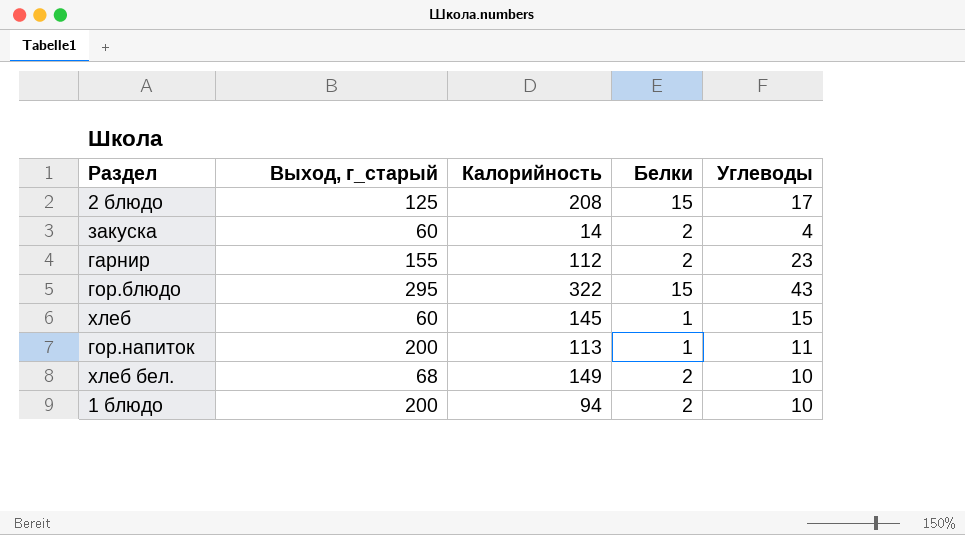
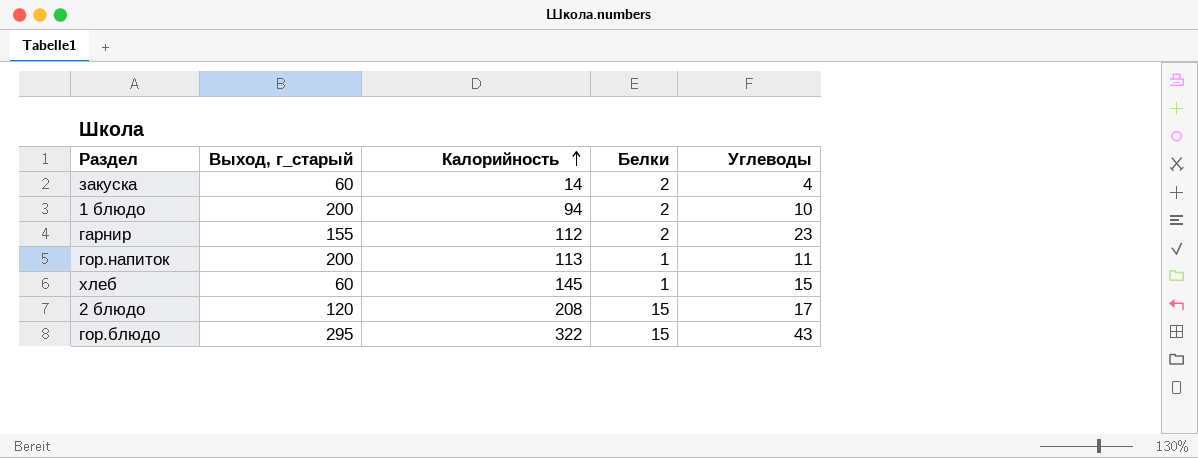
row order: none -> Калорийность ascending
row хлеб бел.: 68 | 149 | 2 | 10 -> none
2 блюдо | Выход, г_старый: 125 -> 120

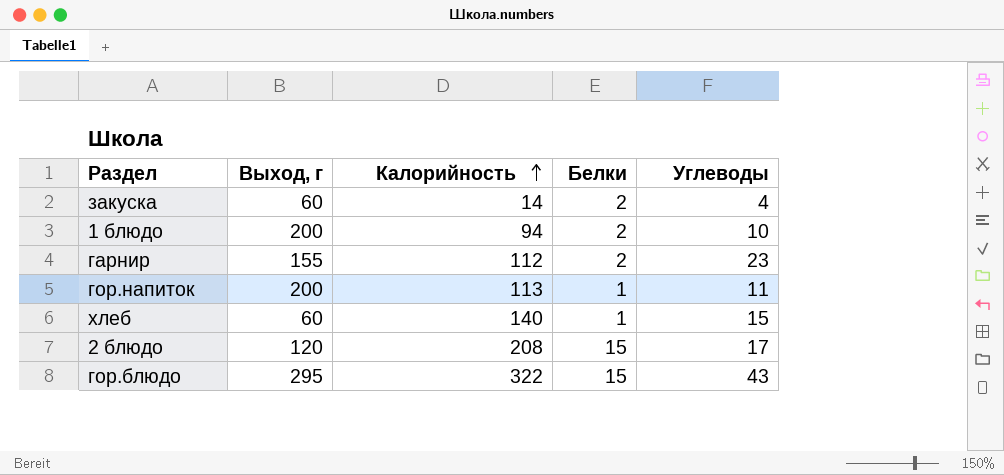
column name: Выход, г_старый -> Выход, г
хлеб | Калорийность: 145 -> 140

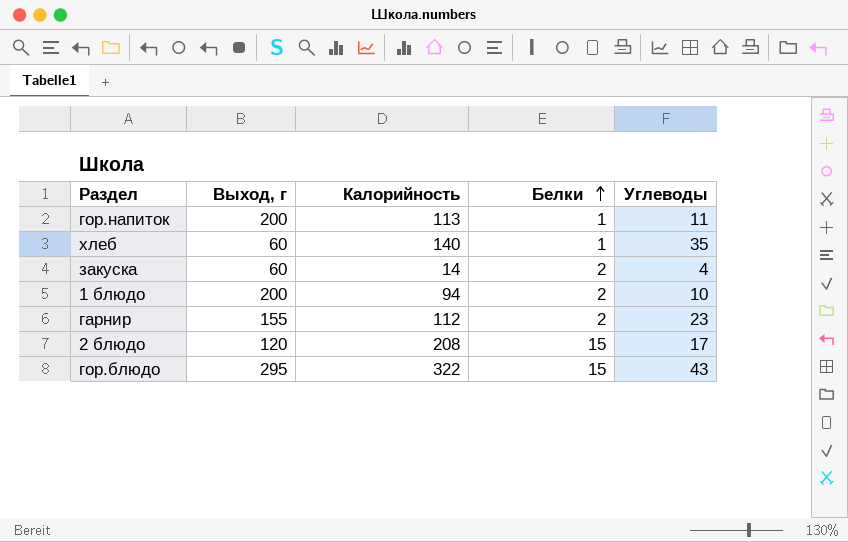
row order: Калорийность ascending -> Белки ascending
хлеб | Углеводы: 15 -> 35

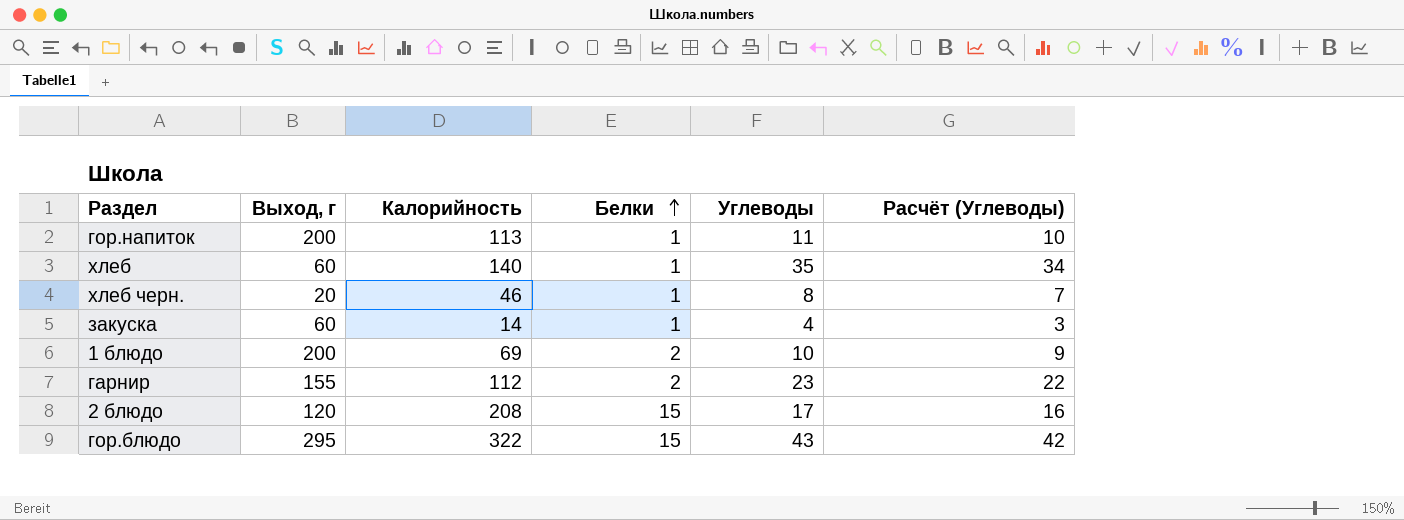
column Расчёт (Углеводы) | formula: none -> [Углеводы] - 1
row хлеб черн.: none -> 20 | 46 | 1 | 8 | 7
закуска | Белки: 2 -> 1
1 блюдо | Калорийность: 94 -> 69

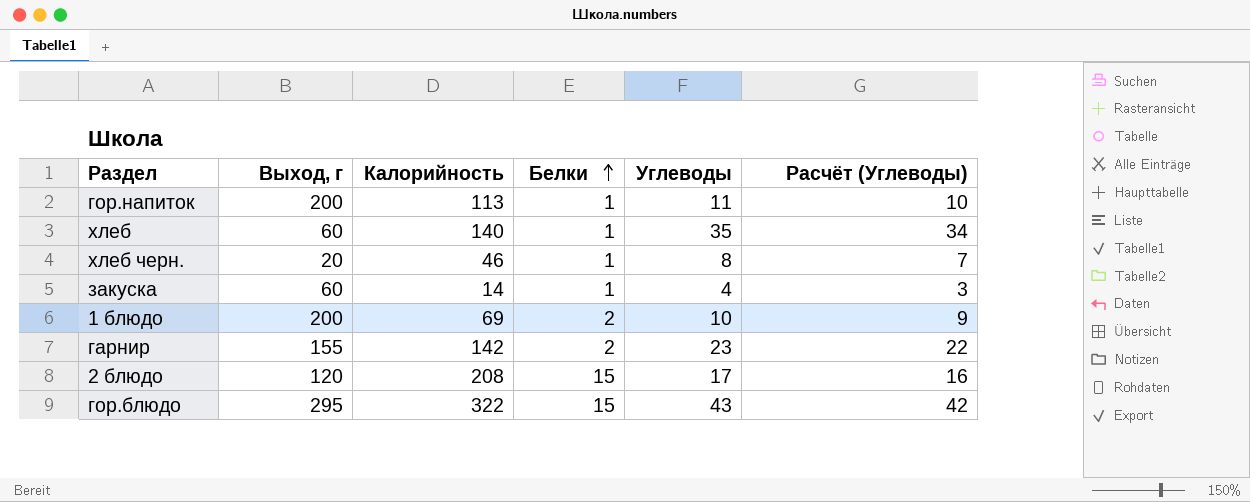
гарнир | Калорийность: 112 -> 142

